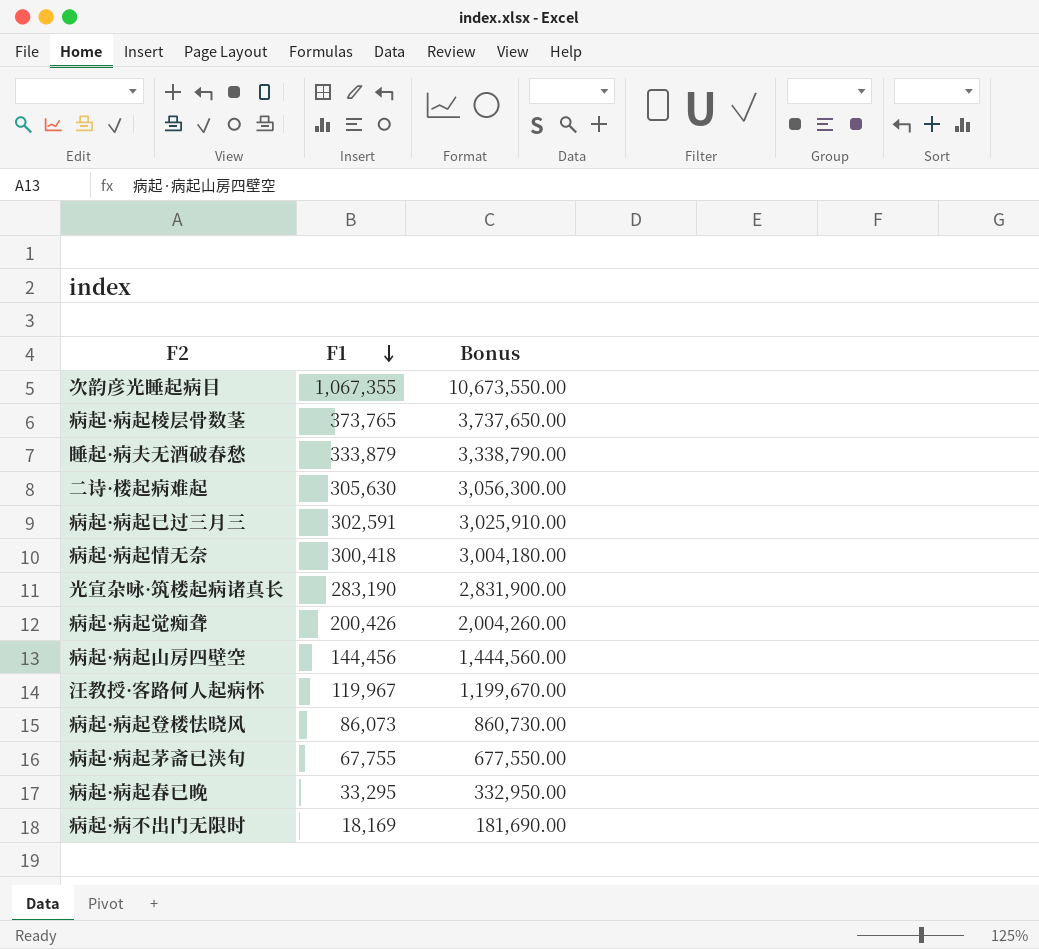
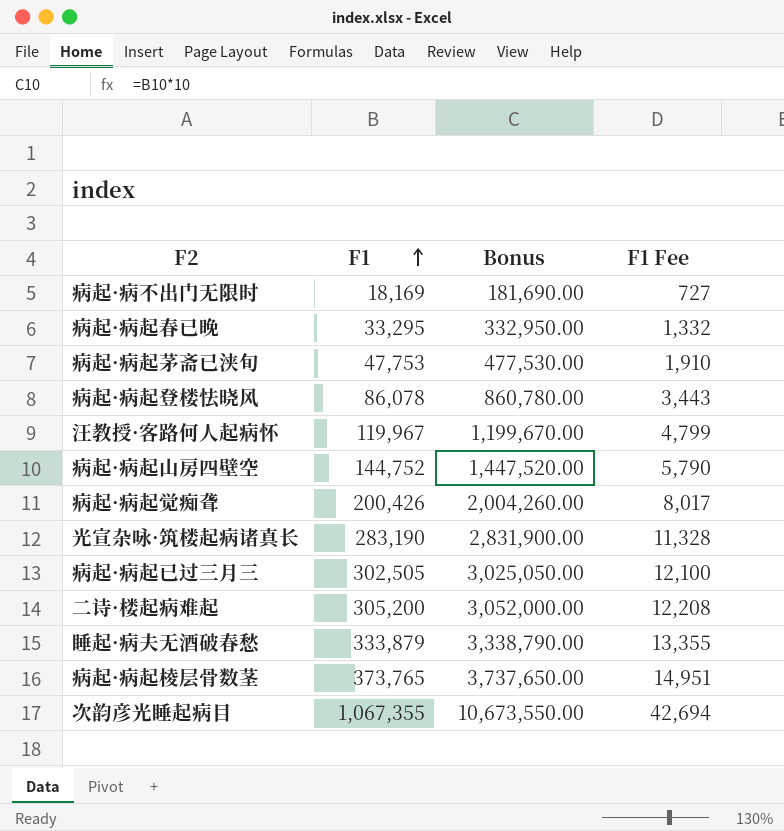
row order: F1 descending -> F1 ascending
column F1 Fee | formula: none -> [F1] * 0.04
row 病起·病起情无奈: 300,418 | 3,004,180.00 -> none
病起·病起茅斋已浃旬 | F1: 67,755 -> 47,753
病起·病起茅斋已浃旬 | Bonus: 677,550.00 -> 477,530.00
病起·病起登楼怯晓风 | F1: 86,073 -> 86,078
病起·病起登楼怯晓风 | Bonus: 860,730.00 -> 860,780.00
病起·病起山房四壁空 | F1: 144,456 -> 144,752
病起·病起山房四壁空 | Bonus: 1,444,560.00 -> 1,447,520.00
病起·病起已过三月三 | F1: 302,591 -> 302,505
病起·病起已过三月三 | Bonus: 3,025,910.00 -> 3,025,050.00
二诗·楼起病难起 | F1: 305,630 -> 305,200
二诗·楼起病难起 | Bonus: 3,056,300.00 -> 3,052,000.00

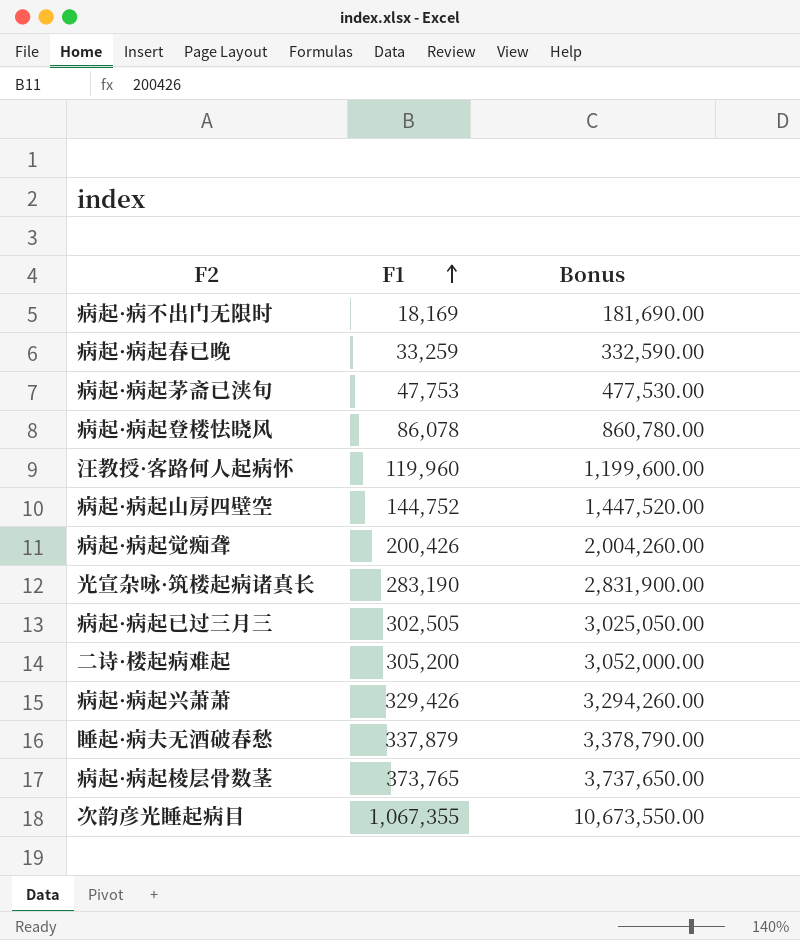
column F1 Fee | formula: [F1] * 0.04 -> none
病起·病起春已晚 | F1: 33,295 -> 33,259
病起·病起春已晚 | Bonus: 332,950.00 -> 332,590.00
汪教授·客路何人起病怀 | F1: 119,967 -> 119,960
汪教授·客路何人起病怀 | Bonus: 1,199,670.00 -> 1,199,600.00
row 病起·病起兴萧萧: none -> 329,426 | 3,294,260.00
睡起·病夫无酒破春愁 | F1: 333,879 -> 337,879
睡起·病夫无酒破春愁 | Bonus: 3,338,790.00 -> 3,378,790.00

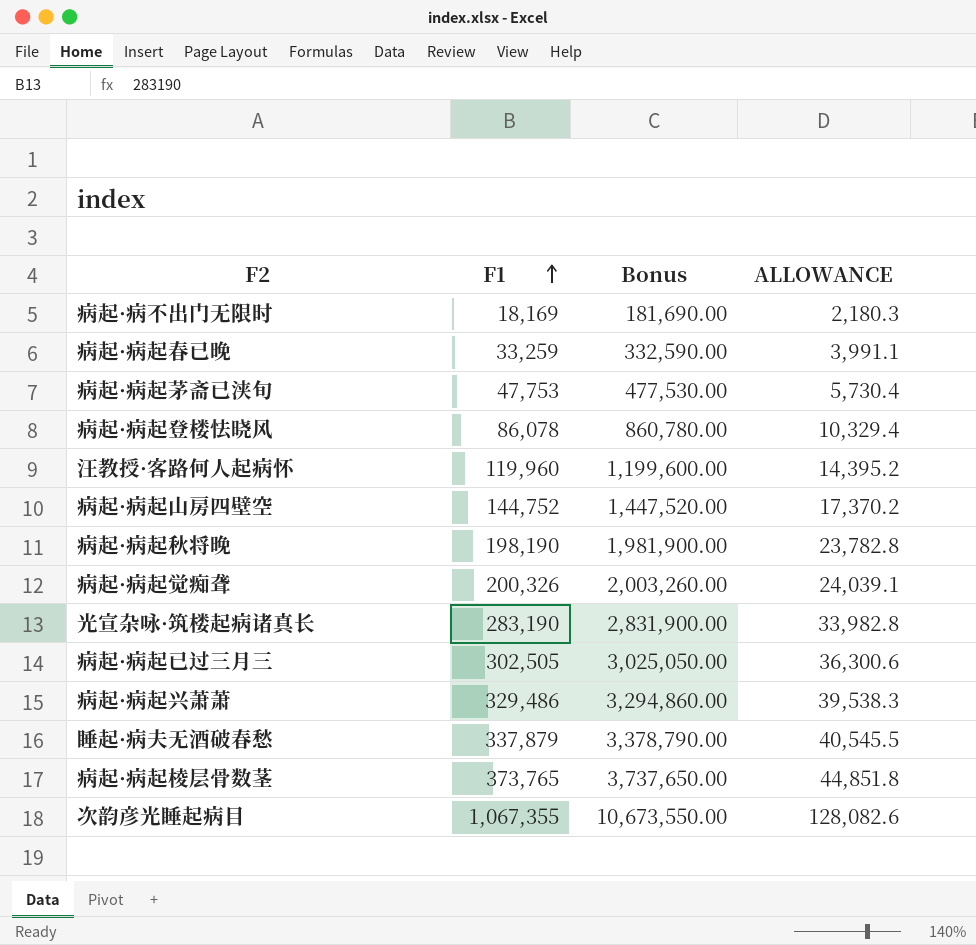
column ALLOWANCE | formula: none -> [F1] * 0.12
row 二诗·楼起病难起: 305,200 | 3,052,000.00 -> none
row 病起·病起秋将晚: none -> 198,190 | 1,981,900.00 | 23,782.8
病起·病起觉痴聋 | F1: 200,426 -> 200,326
病起·病起觉痴聋 | Bonus: 2,004,260.00 -> 2,003,260.00
病起·病起兴萧萧 | F1: 329,426 -> 329,486
病起·病起兴萧萧 | Bonus: 3,294,260.00 -> 3,294,860.00

